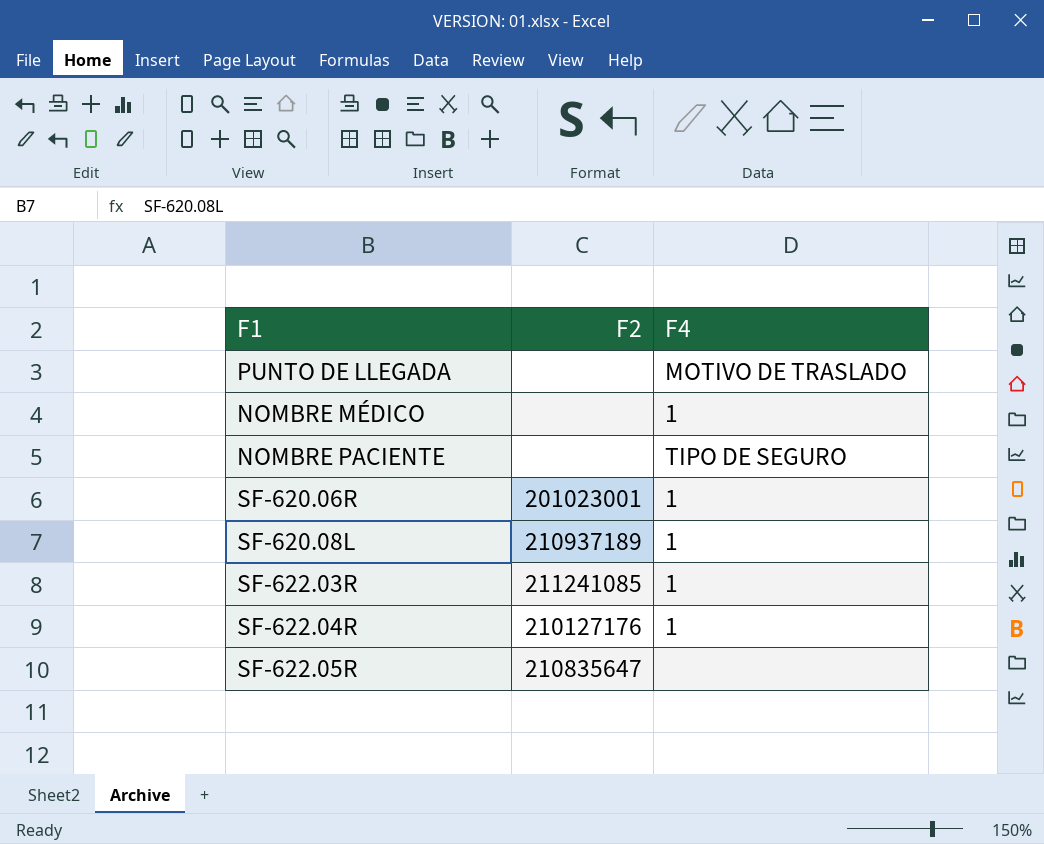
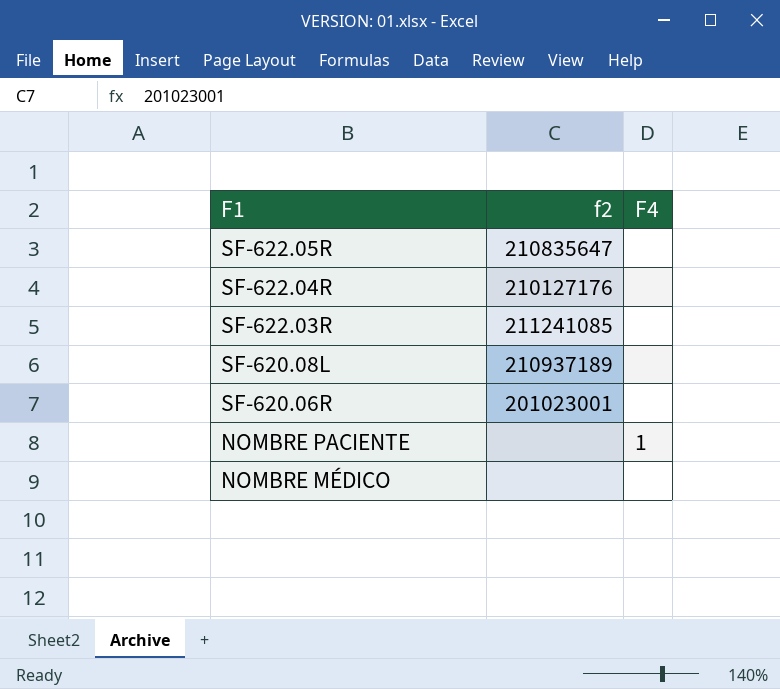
row order: none -> F1 descending
column name: F2 -> f2
row PUNTO DE LLEGADA: none | MOTIVO DE TRASLADO -> none
SF-622.04R | F4: 1 -> none
SF-622.03R | F4: 1 -> none
SF-620.08L | F4: 1 -> none
SF-620.06R | F4: 1 -> none
NOMBRE PACIENTE | F4: TIPO DE SEGURO -> 1
NOMBRE MÉDICO | F4: 1 -> none

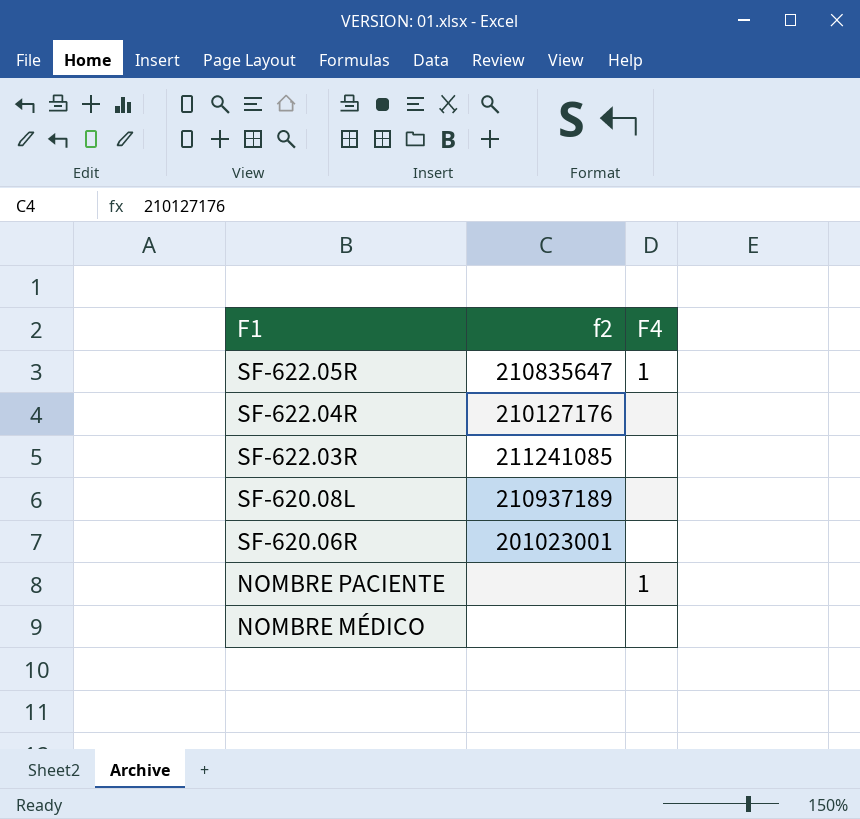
SF-622.05R | F4: none -> 1

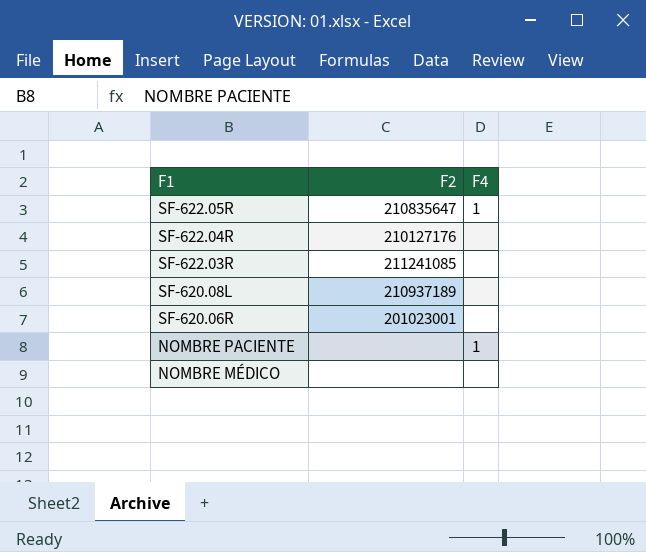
column name: f2 -> F2

